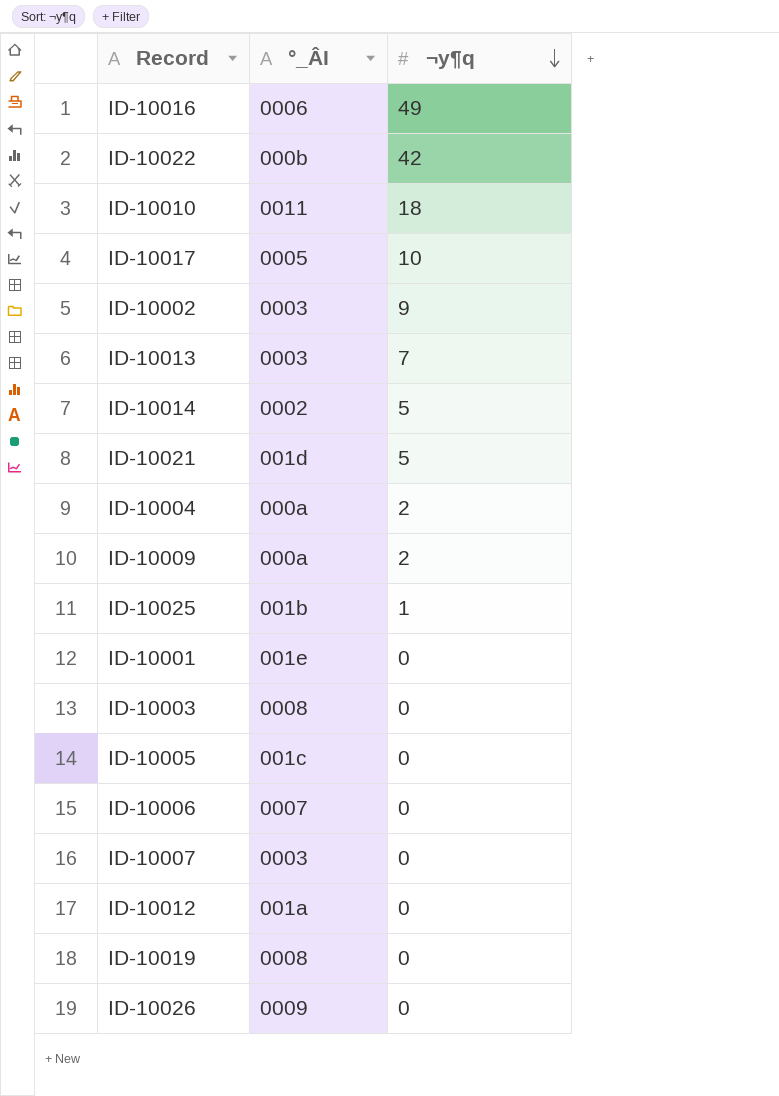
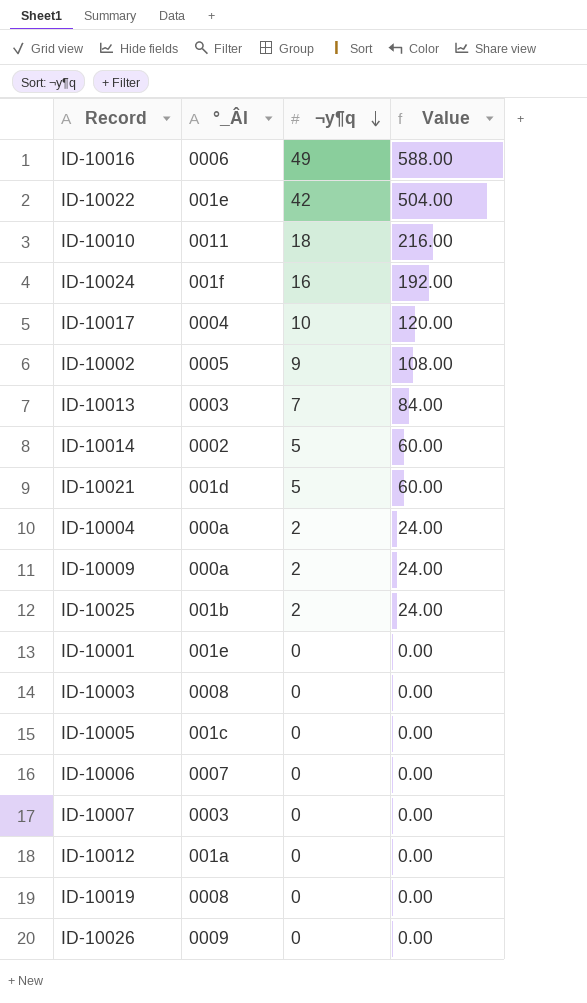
column Value | formula: none -> [¬y¶q] * 12
ID-10022 | °_ÂI: 000b -> 001e
row ID-10024: none -> 001f | 16 | 192.00
ID-10017 | °_ÂI: 0005 -> 0004
ID-10002 | °_ÂI: 0003 -> 0005
ID-10025 | ¬y¶q: 1 -> 2

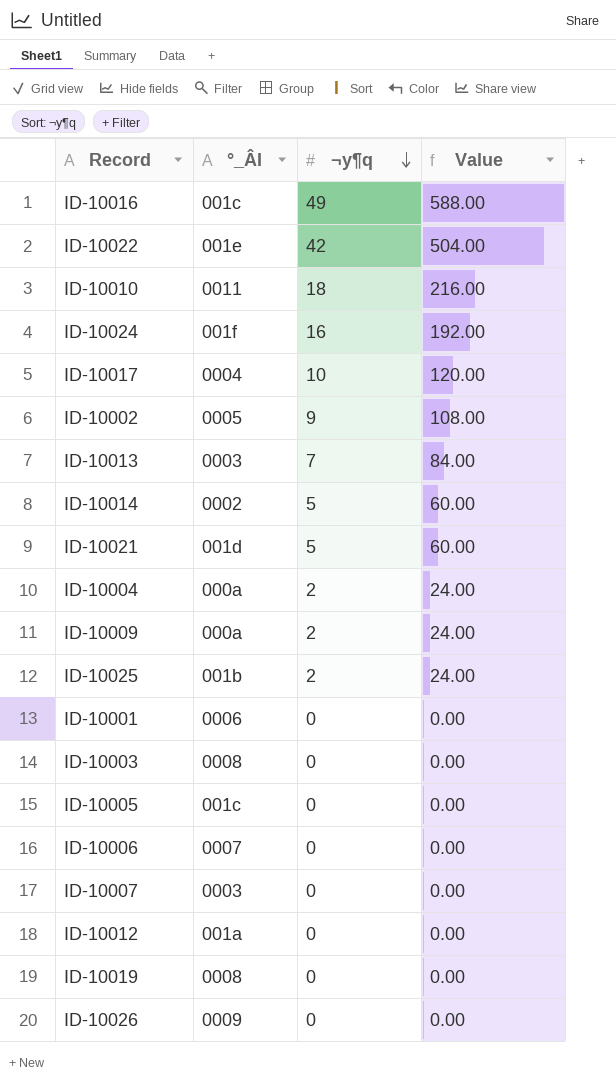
ID-10016 | °_ÂI: 0006 -> 001c
ID-10001 | °_ÂI: 001e -> 0006

